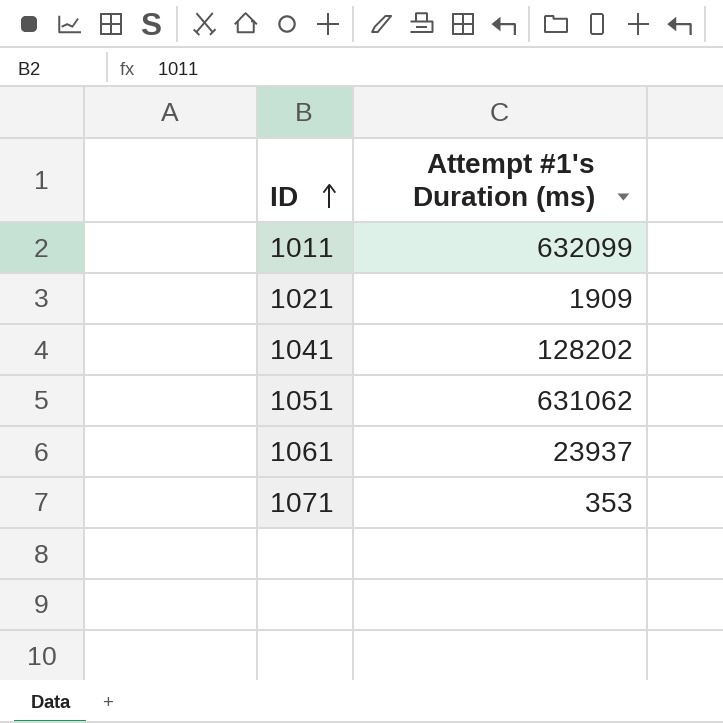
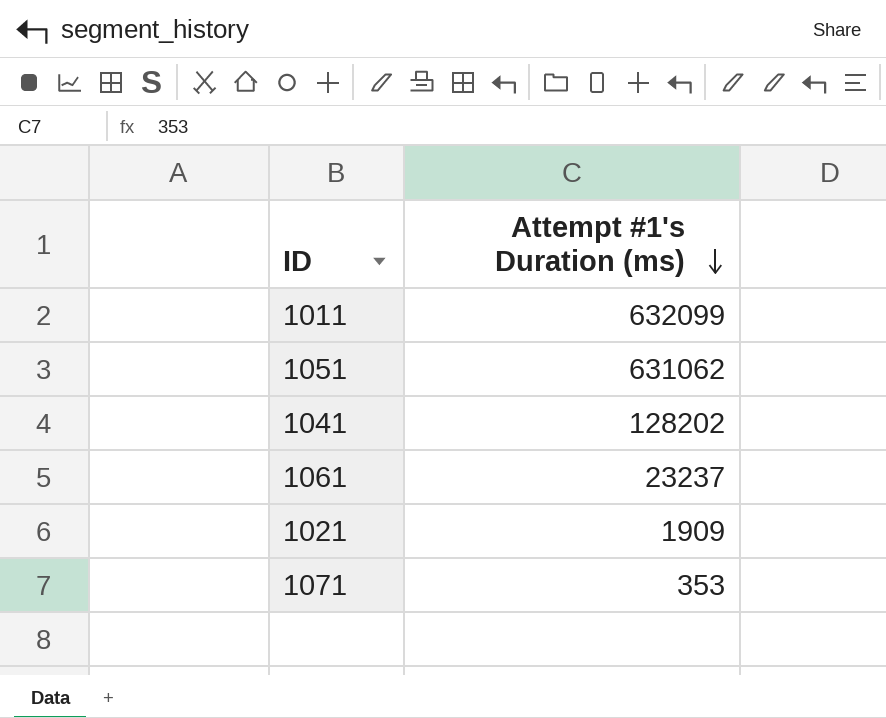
row order: ID ascending -> Attempt #1's Duration (ms) descending
1061 | Attempt #1's Duration (ms): 23937 -> 23237

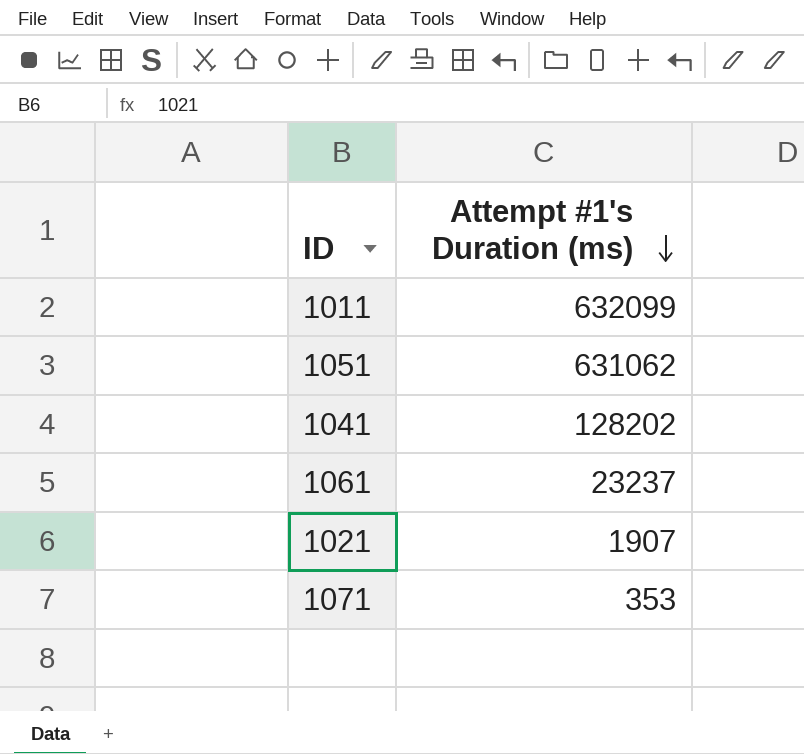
1021 | Attempt #1's Duration (ms): 1909 -> 1907

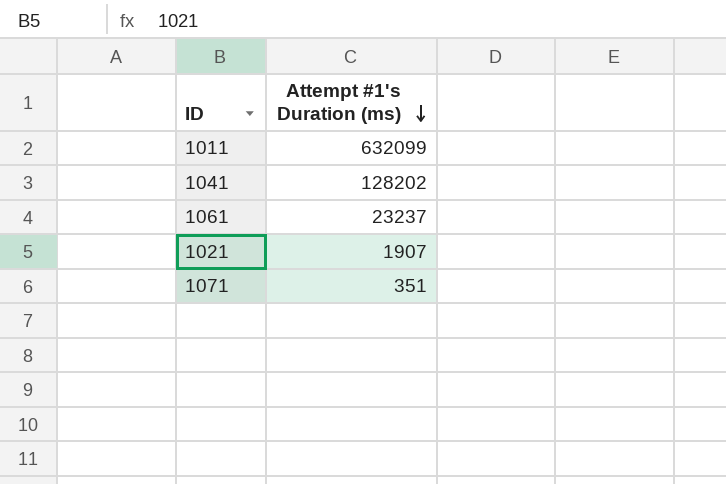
row 1051: 631062 -> none
1071 | Attempt #1's Duration (ms): 353 -> 351

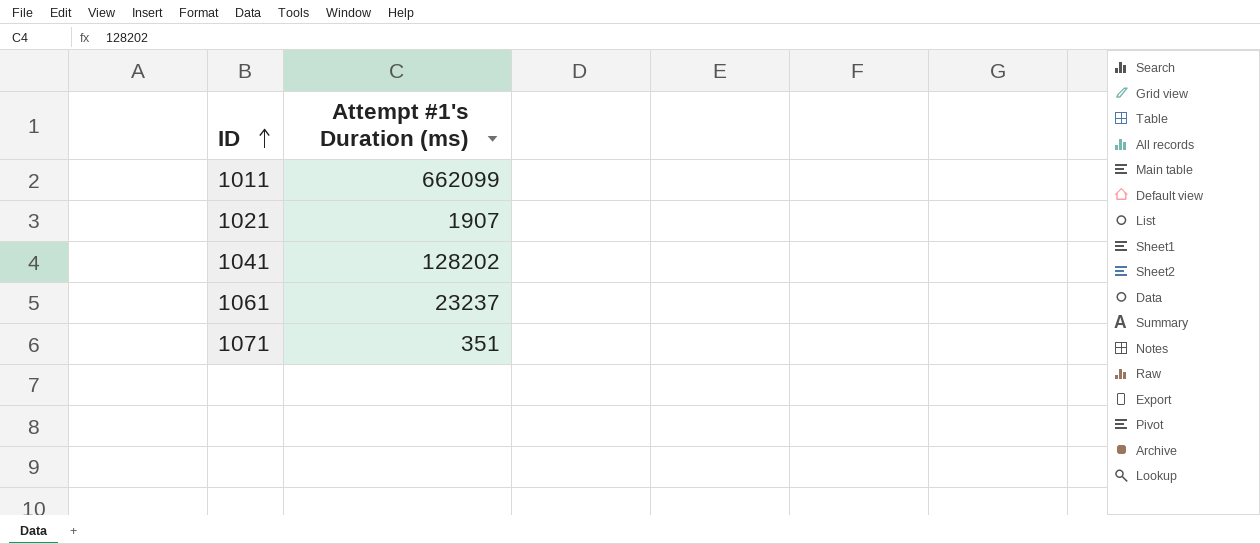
row order: Attempt #1's Duration (ms) descending -> ID ascending
1011 | Attempt #1's Duration (ms): 632099 -> 662099

